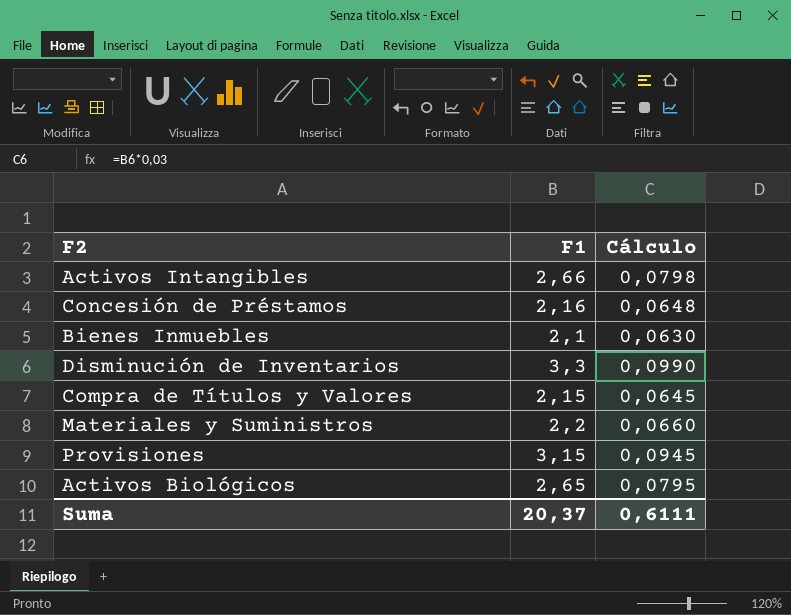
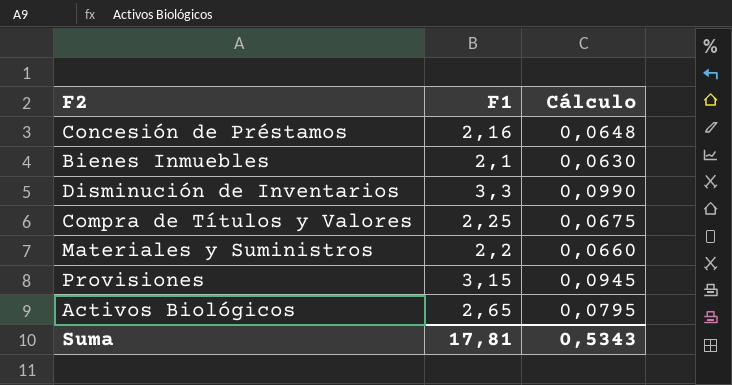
row Activos Intangibles: 2,66 | 0,0798 -> none
Compra de Títulos y Valores | F1: 2,15 -> 2,25
Compra de Títulos y Valores | Cálculo: 0,0645 -> 0,0675
Suma | F1: 20,37 -> 17,81
Suma | Cálculo: 0,6111 -> 0,5343

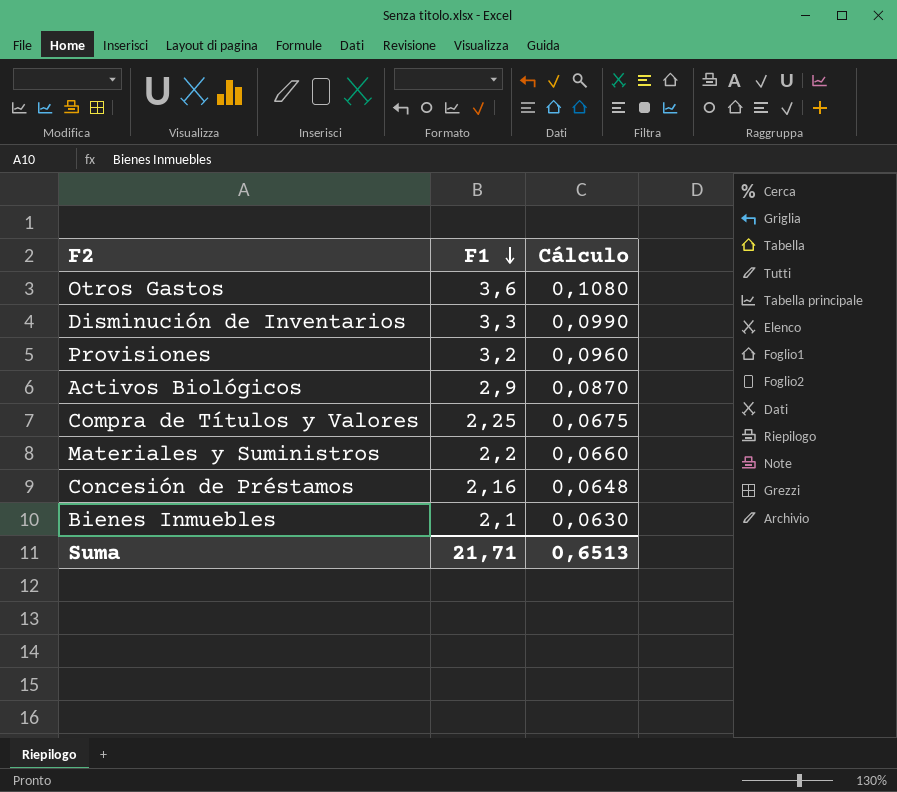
row order: none -> F1 descending
row Otros Gastos: none -> 3,6 | 0,1080
Provisiones | F1: 3,15 -> 3,2
Provisiones | Cálculo: 0,0945 -> 0,0960
Activos Biológicos | F1: 2,65 -> 2,9
Activos Biológicos | Cálculo: 0,0795 -> 0,0870
Suma | F1: 17,81 -> 21,71
Suma | Cálculo: 0,5343 -> 0,6513

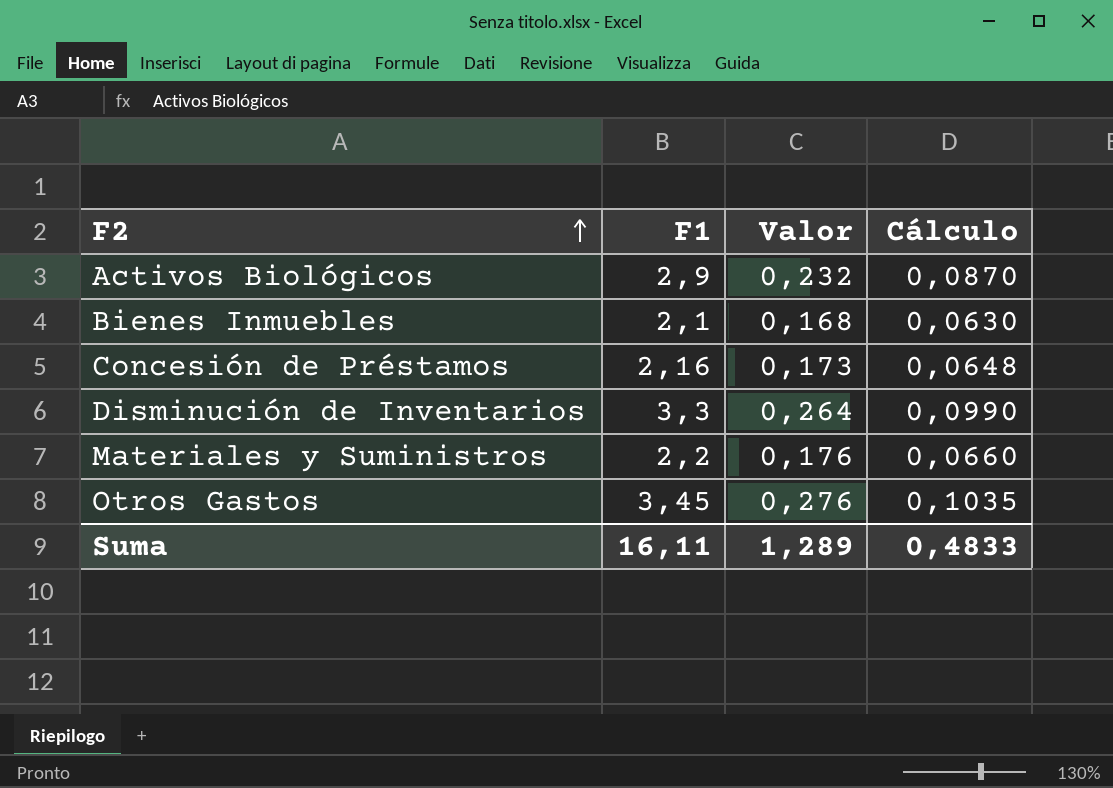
row order: F1 descending -> F2 ascending
column Valor | formula: none -> [F1] * 0,08
row Provisiones: 3,2 | 0,0960 -> none
row Compra de Títulos y Valores: 2,25 | 0,0675 -> none
Otros Gastos | F1: 3,6 -> 3,45
Otros Gastos | Cálculo: 0,1080 -> 0,1035
Suma | F1: 21,71 -> 16,11
Suma | Cálculo: 0,6513 -> 0,4833

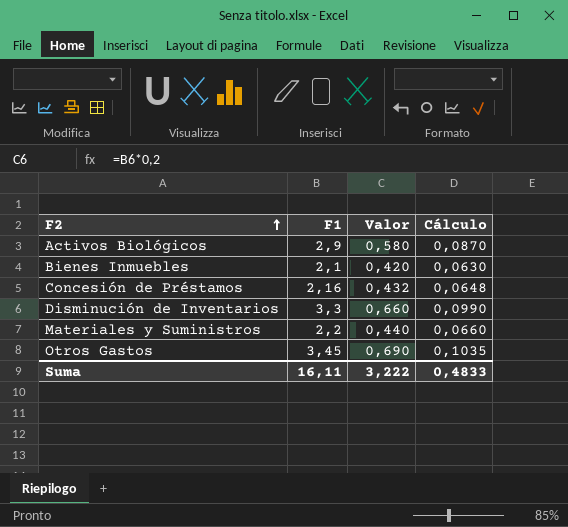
column Valor | formula: [F1] * 0,08 -> [F1] * 0,2
Suma | Valor: 1,289 -> 3,222

